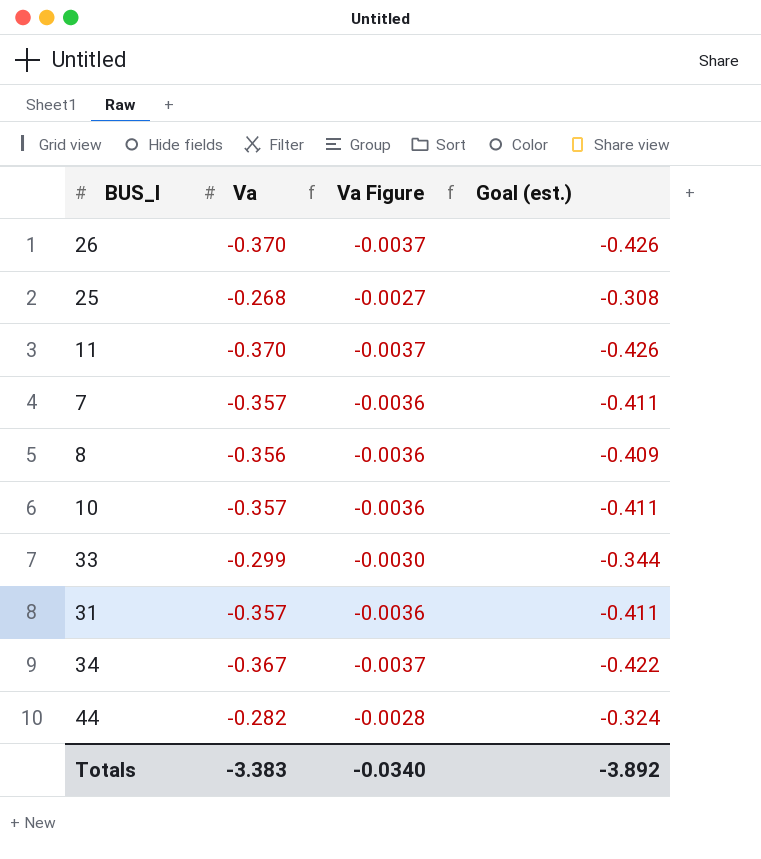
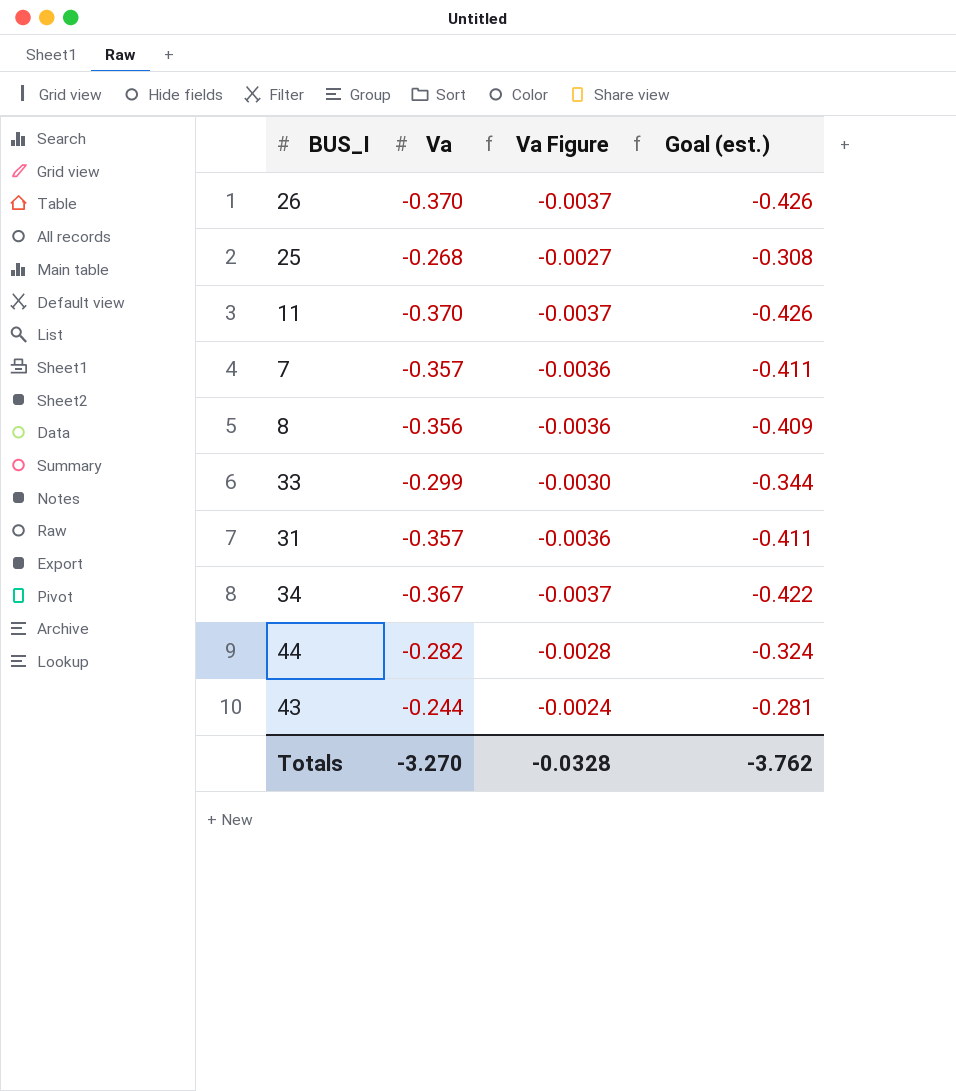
row 10: -0.357 | -0.0036 | -0.411 -> none
row 43: none -> -0.244 | -0.0024 | -0.281
Totals | Va: -3.383 -> -3.270
Totals | Va Figure: -0.0340 -> -0.0328
Totals | Goal (est.): -3.892 -> -3.762

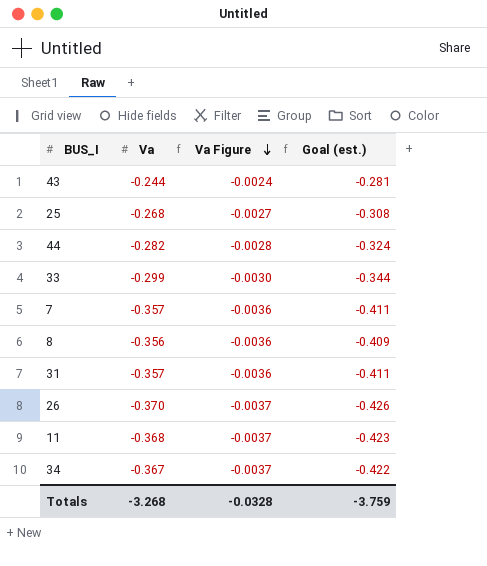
row order: none -> Va Figure descending
11 | Va: -0.370 -> -0.368
11 | Goal (est.): -0.426 -> -0.423
Totals | Va: -3.270 -> -3.268
Totals | Goal (est.): -3.762 -> -3.759

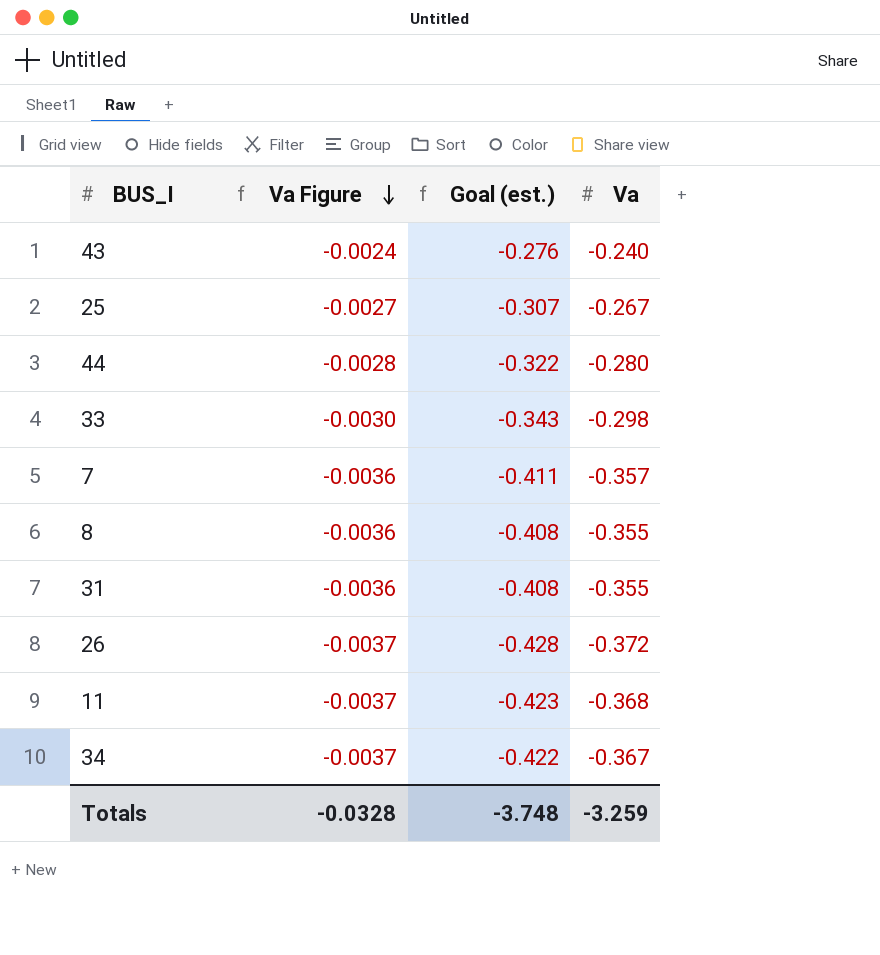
column Va | position: 2 -> 4
43 | Goal (est.): -0.281 -> -0.276
43 | Va: -0.244 -> -0.240
25 | Goal (est.): -0.308 -> -0.307
25 | Va: -0.268 -> -0.267
44 | Goal (est.): -0.324 -> -0.322
44 | Va: -0.282 -> -0.280
33 | Goal (est.): -0.344 -> -0.343
33 | Va: -0.299 -> -0.298
8 | Goal (est.): -0.409 -> -0.408
8 | Va: -0.356 -> -0.355
31 | Goal (est.): -0.411 -> -0.408
31 | Va: -0.357 -> -0.355
26 | Goal (est.): -0.426 -> -0.428
26 | Va: -0.370 -> -0.372
Totals | Goal (est.): -3.759 -> -3.748
Totals | Va: -3.268 -> -3.259

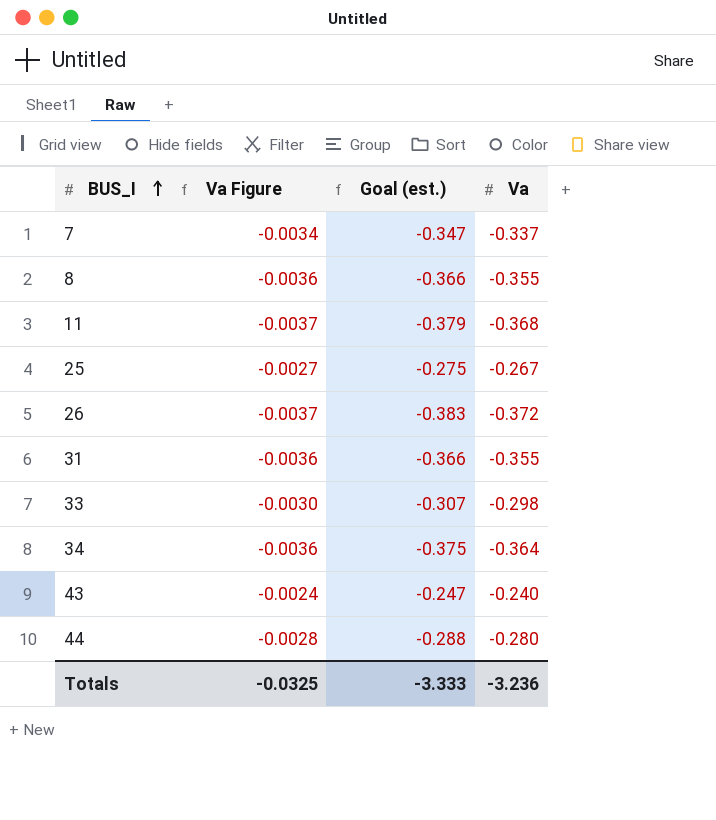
row order: Va Figure descending -> BUS_I ascending
column Goal (est.) | formula: [Va] * 1.15 -> [Va] * 1.03
7 | Va Figure: -0.0036 -> -0.0034
7 | Va: -0.357 -> -0.337
34 | Va Figure: -0.0037 -> -0.0036
34 | Va: -0.367 -> -0.364
Totals | Va Figure: -0.0328 -> -0.0325
Totals | Goal (est.): -3.748 -> -3.333
Totals | Va: -3.259 -> -3.236

